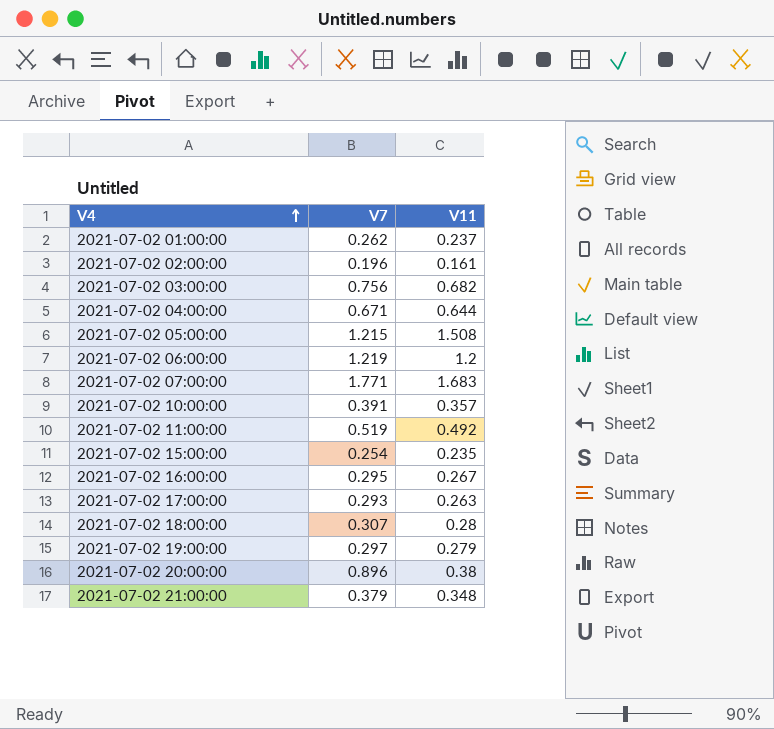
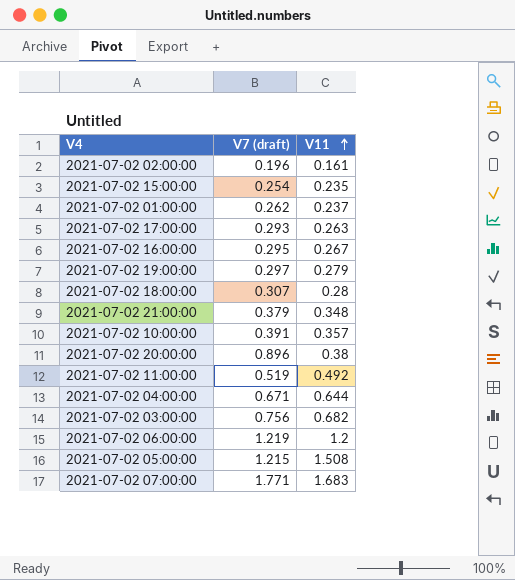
row order: V4 ascending -> V11 ascending
column name: V7 -> V7 (draft)

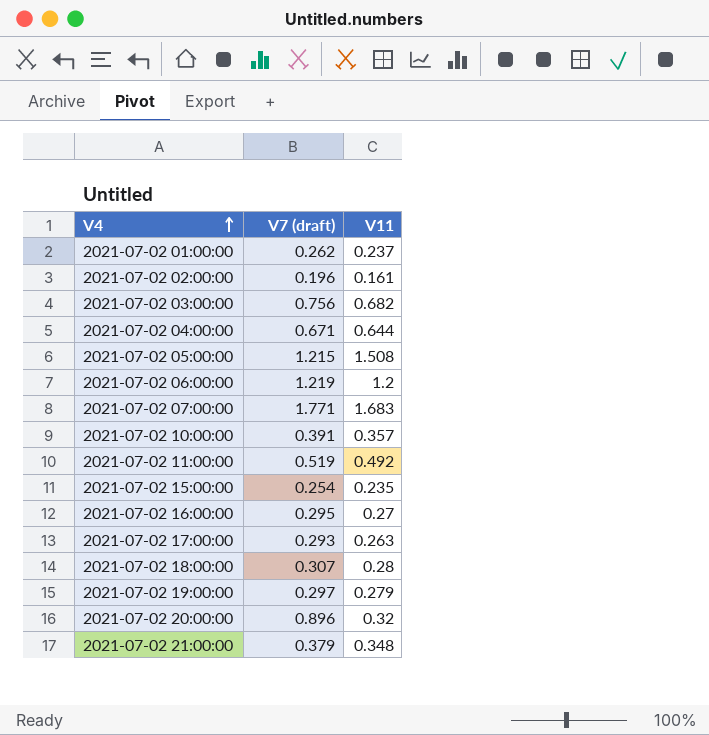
row order: V11 ascending -> V4 ascending
2021-07-02 16:00:00 | V11: 0.267 -> 0.27
2021-07-02 20:00:00 | V11: 0.38 -> 0.32

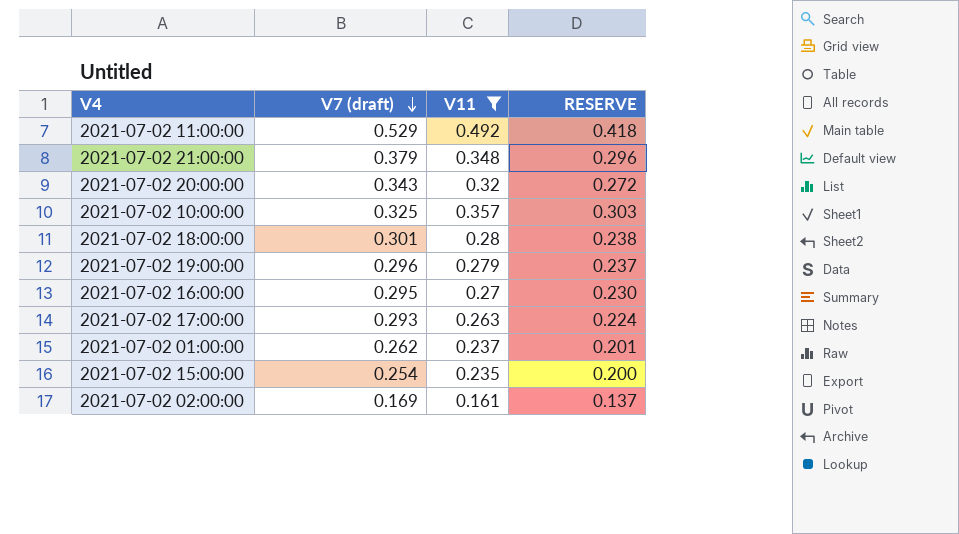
filter: none -> V11 <= 0.492
row order: V4 ascending -> V7 (draft) descending
column RESERVE | formula: none -> [V11] * 0.85
2021-07-02 11:00:00 | V7 (draft): 0.519 -> 0.529
2021-07-02 20:00:00 | V7 (draft): 0.896 -> 0.343
2021-07-02 10:00:00 | V7 (draft): 0.391 -> 0.325
2021-07-02 18:00:00 | V7 (draft): 0.307 -> 0.301
2021-07-02 19:00:00 | V7 (draft): 0.297 -> 0.296
2021-07-02 02:00:00 | V7 (draft): 0.196 -> 0.169

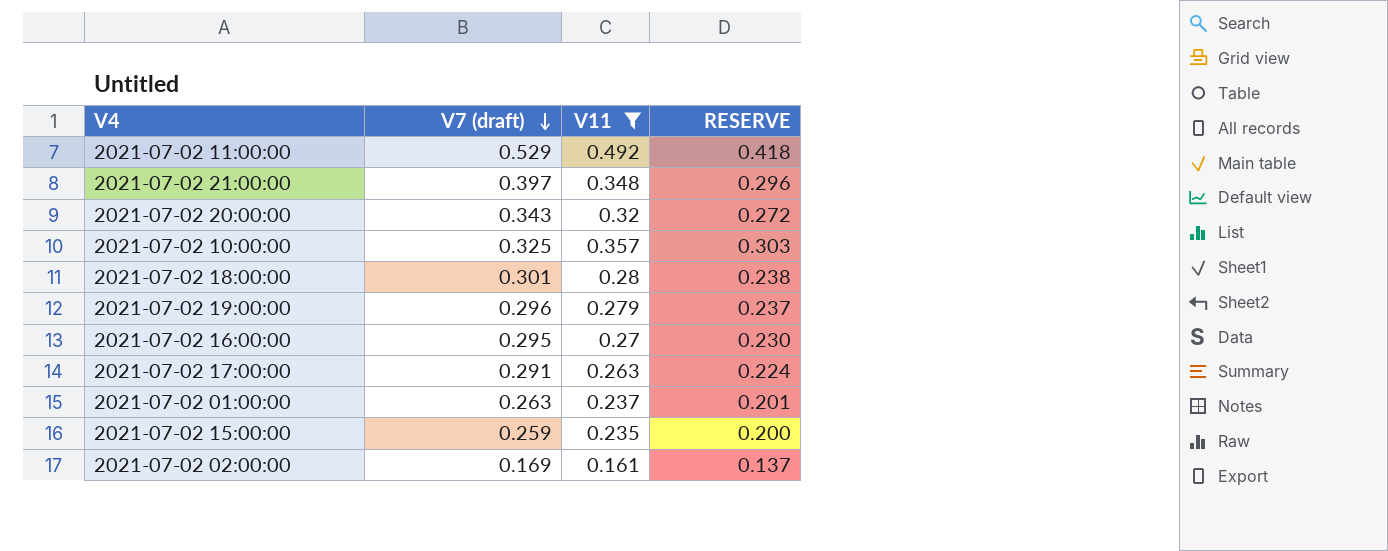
2021-07-02 21:00:00 | V7 (draft): 0.379 -> 0.397
2021-07-02 17:00:00 | V7 (draft): 0.293 -> 0.291
2021-07-02 01:00:00 | V7 (draft): 0.262 -> 0.263
2021-07-02 15:00:00 | V7 (draft): 0.254 -> 0.259

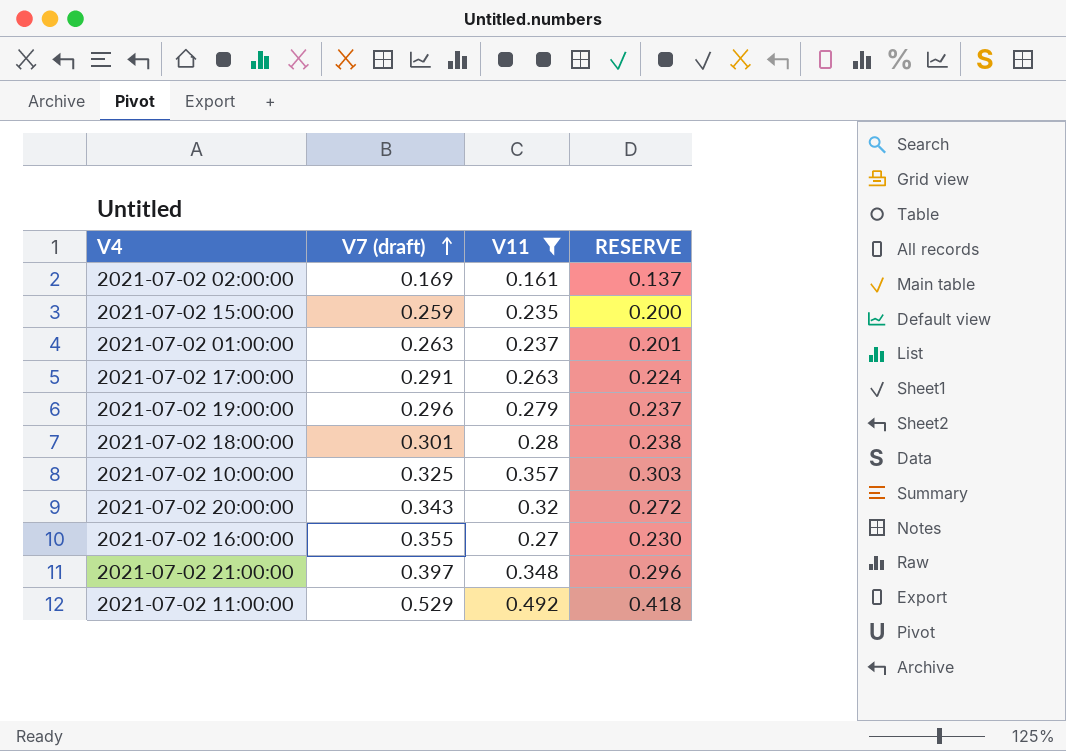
row order: V7 (draft) descending -> V7 (draft) ascending
2021-07-02 16:00:00 | V7 (draft): 0.295 -> 0.355

